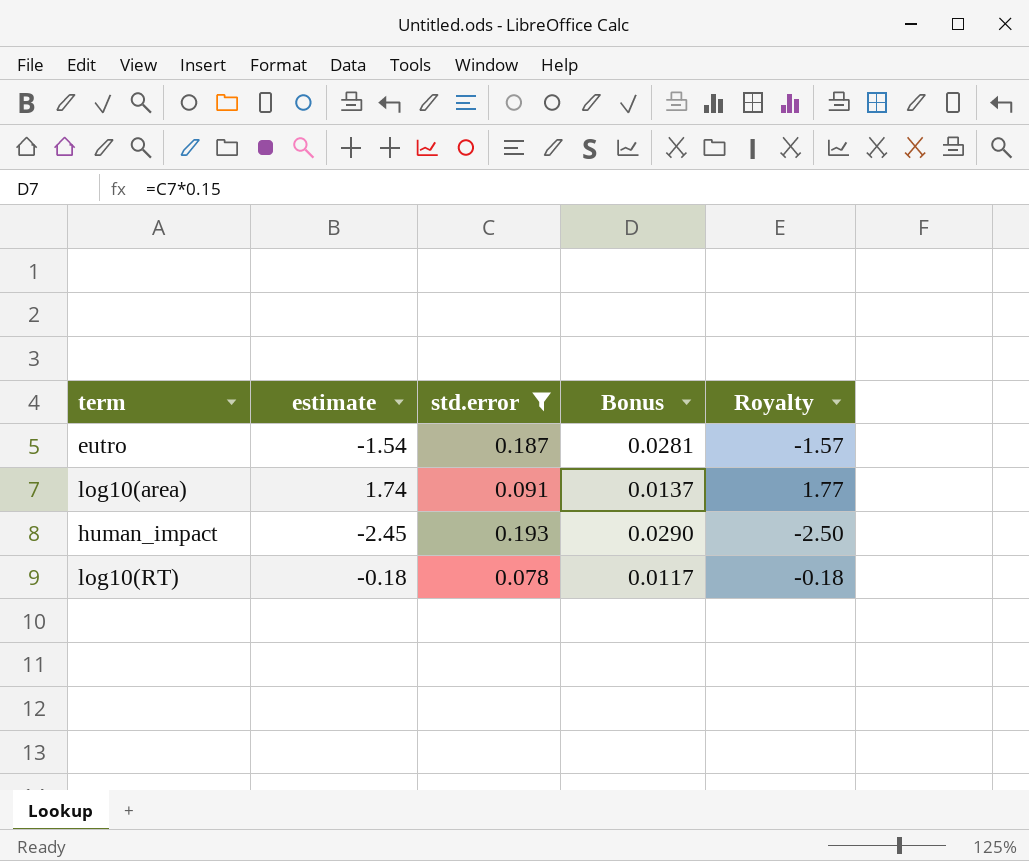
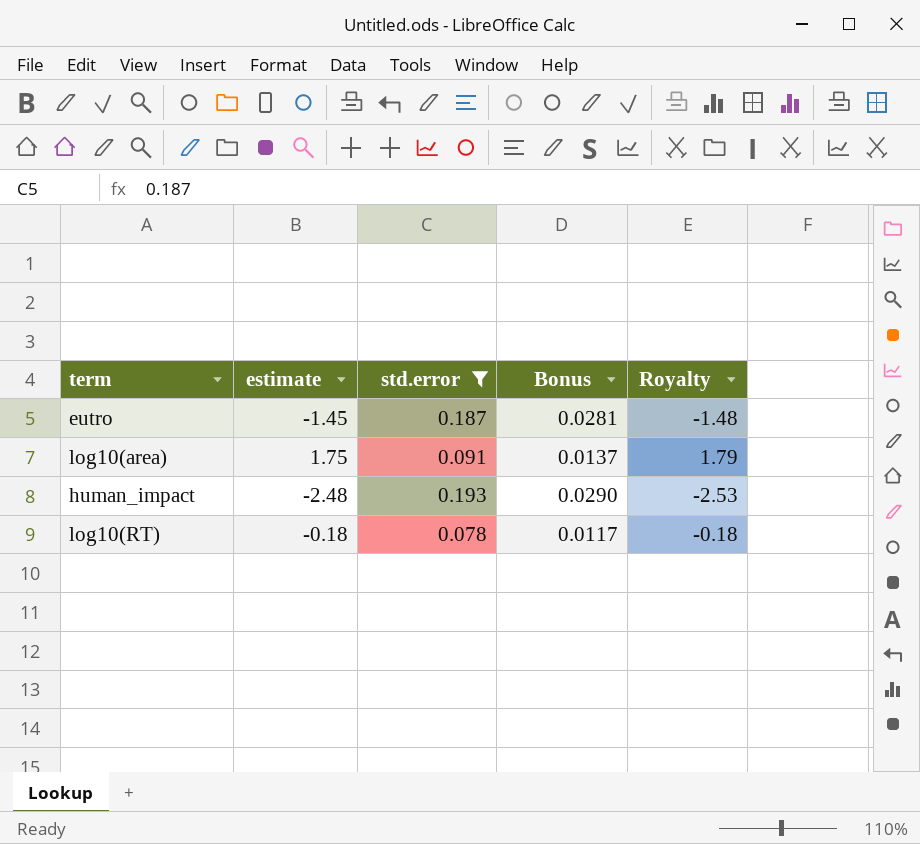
eutro | estimate: -1.54 -> -1.45
eutro | Royalty: -1.57 -> -1.48
log10(area) | estimate: 1.74 -> 1.75
log10(area) | Royalty: 1.77 -> 1.79
human_impact | estimate: -2.45 -> -2.48
human_impact | Royalty: -2.50 -> -2.53

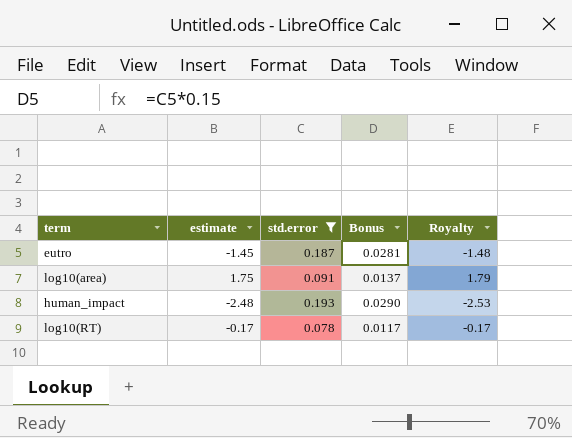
log10(RT) | estimate: -0.18 -> -0.17
log10(RT) | Royalty: -0.18 -> -0.17

